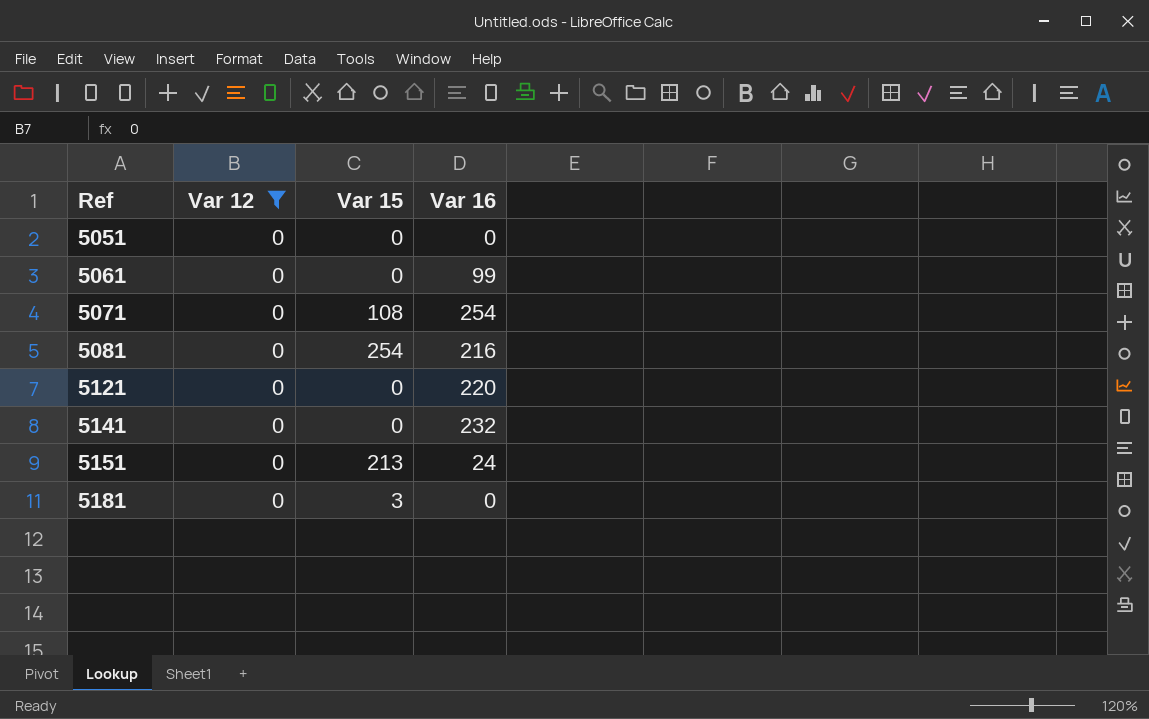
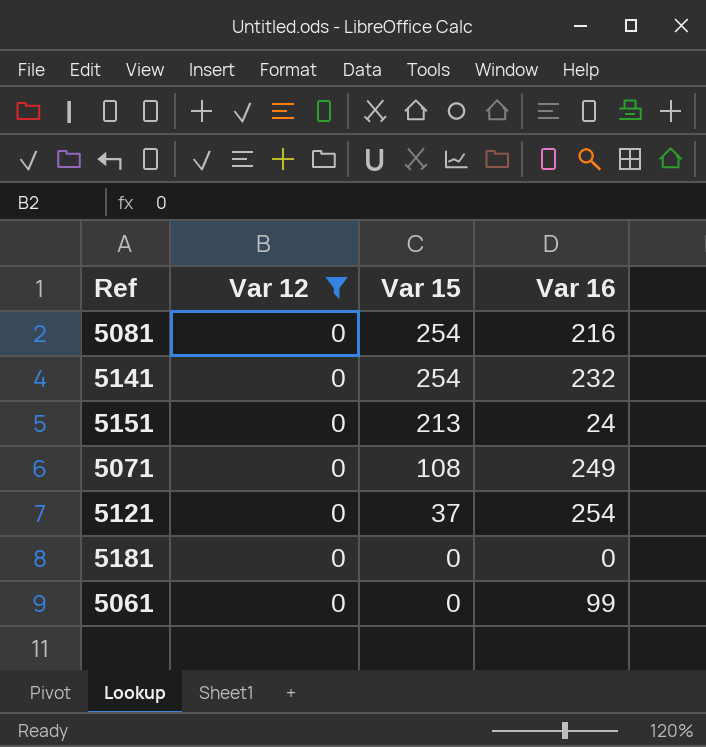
row order: Ref ascending -> Var 15 descending
row 5051: 0 | 0 | 0 -> none
5141 | Var 15: 0 -> 254
5071 | Var 16: 254 -> 249
5121 | Var 15: 0 -> 37
5121 | Var 16: 220 -> 254
5181 | Var 15: 3 -> 0

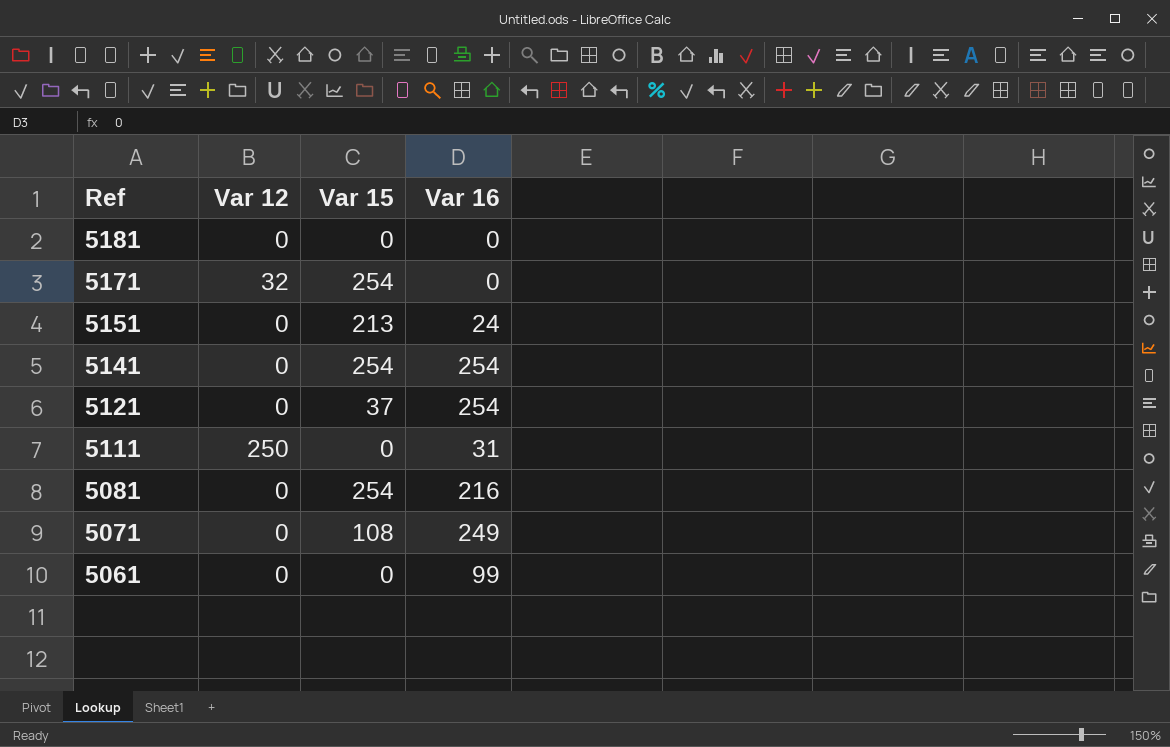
filter: Var 12 = 0 -> none
row order: Var 15 descending -> Ref descending
5141 | Var 16: 232 -> 254

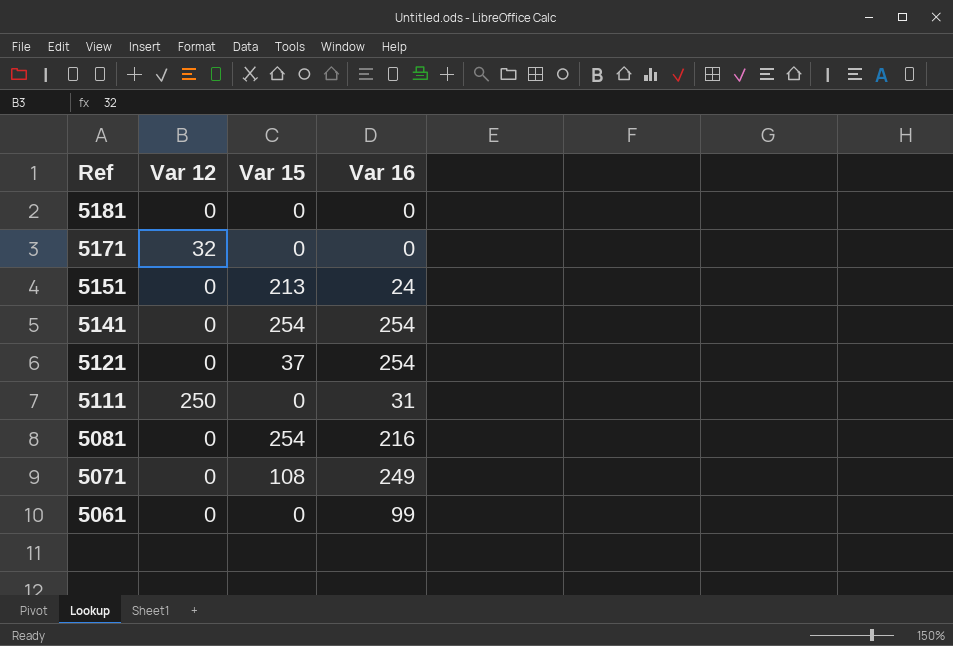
5171 | Var 15: 254 -> 0

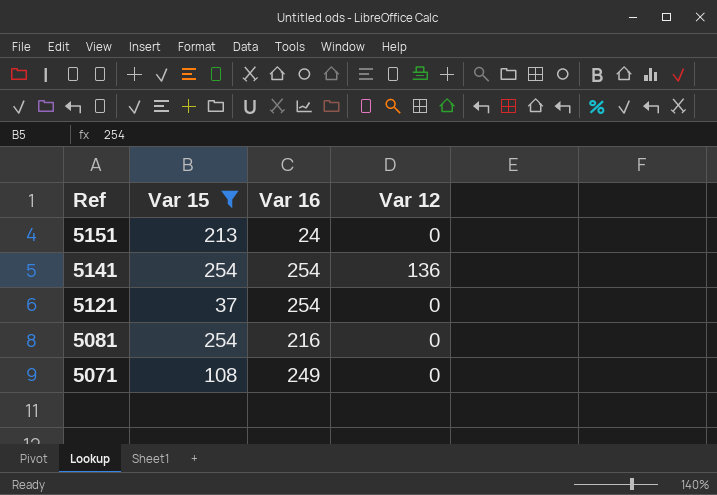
filter: none -> Var 15 != 0
column Var 12 | position: 2 -> 4
5141 | Var 12: 0 -> 136

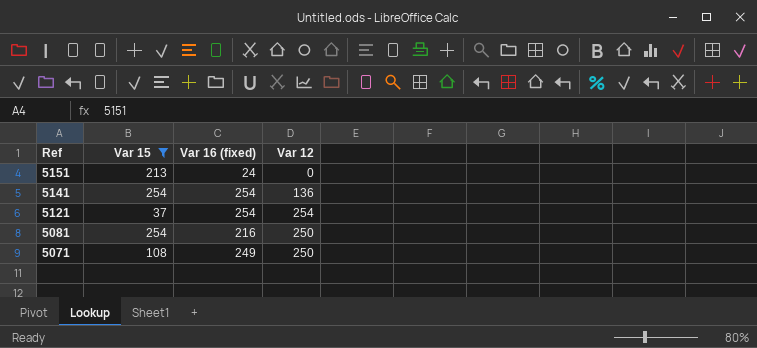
column name: Var 16 -> Var 16 (fixed)
5121 | Var 12: 0 -> 254
5081 | Var 12: 0 -> 250
5071 | Var 12: 0 -> 250

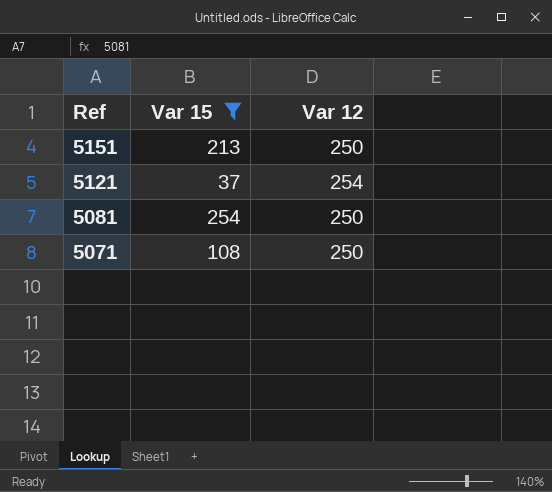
column Var 16 (fixed) | position: 3 -> none
row 5141: 254 | 254 | 136 -> none
5151 | Var 12: 0 -> 250

